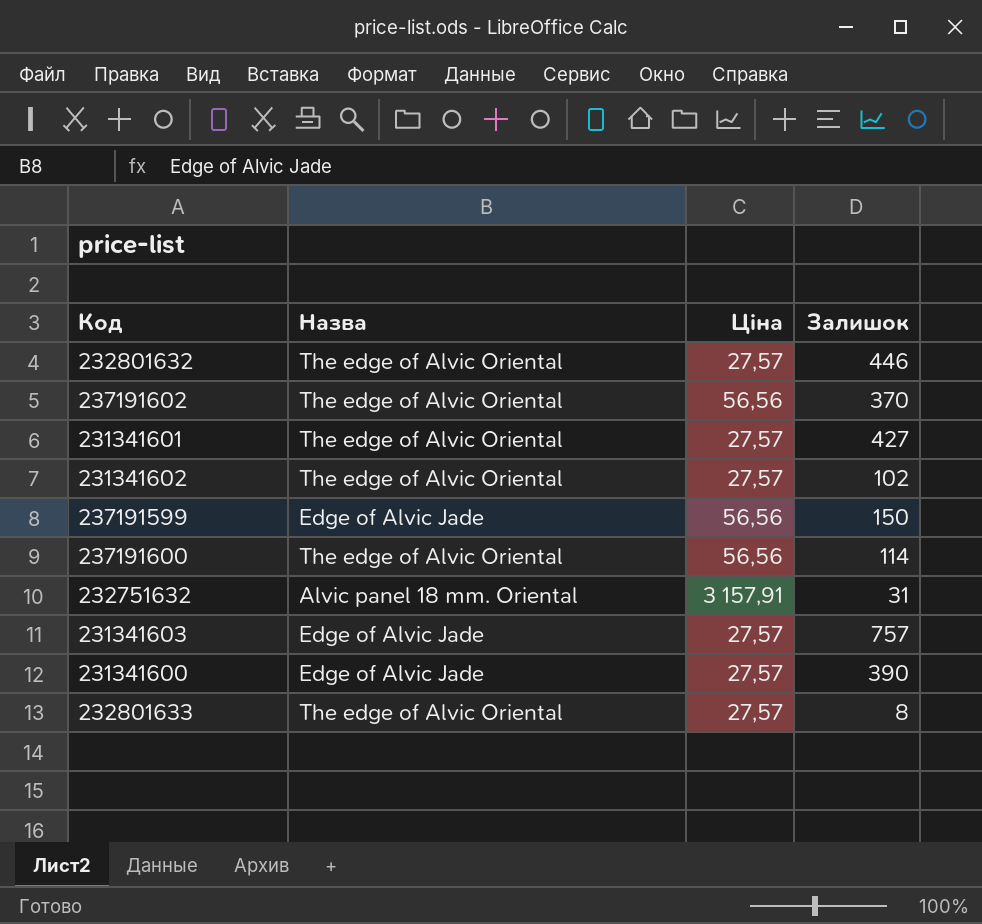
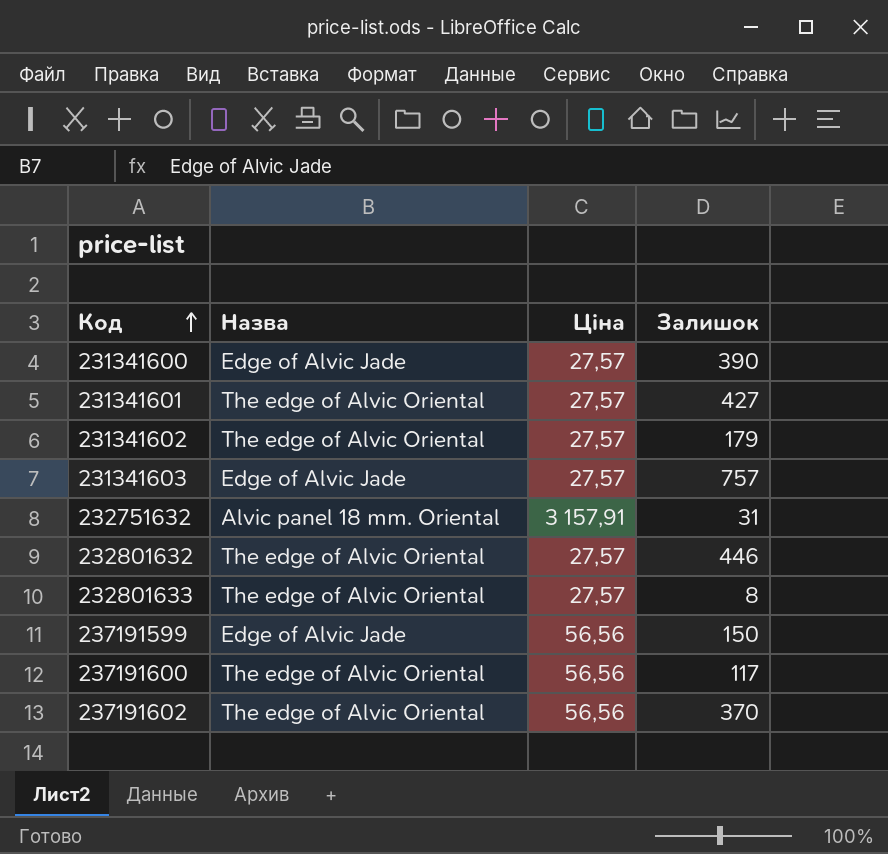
row order: none -> Код ascending
231341602 | Залишок: 102 -> 179
237191600 | Залишок: 114 -> 117

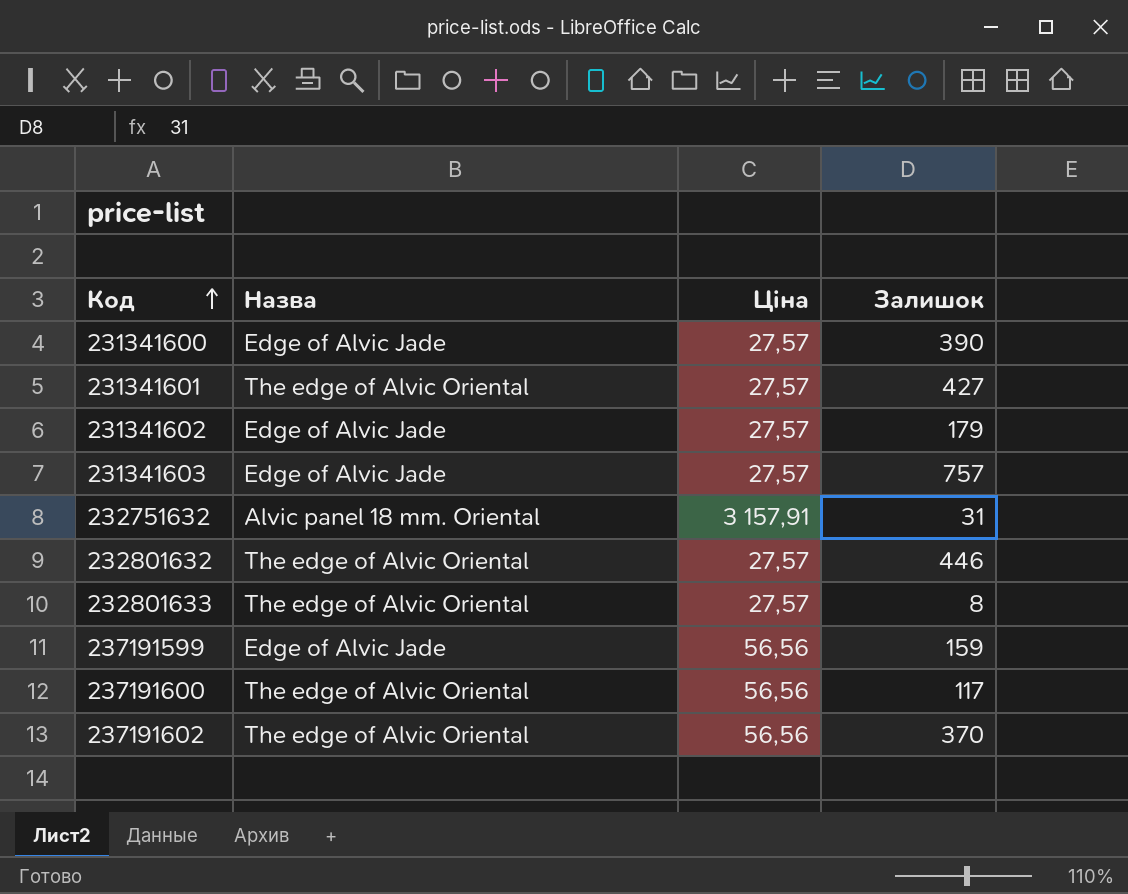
231341602 | Назва: The edge of Alvic Oriental -> Edge of Alvic Jade
237191599 | Залишок: 150 -> 159

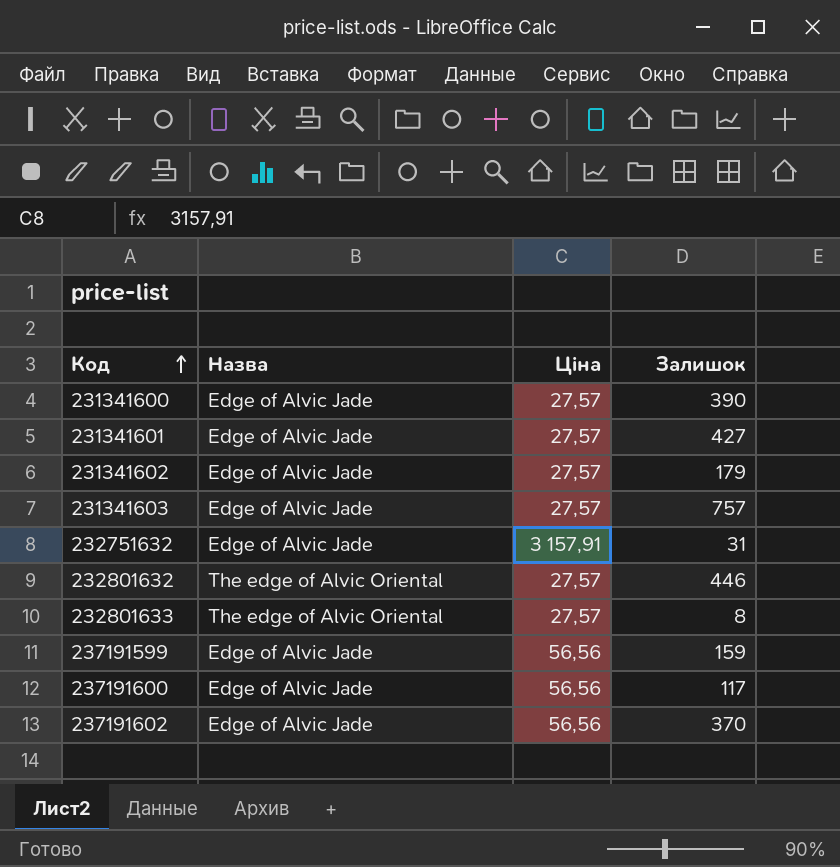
231341601 | Назва: The edge of Alvic Oriental -> Edge of Alvic Jade
232751632 | Назва: Alvic panel 18 mm. Oriental -> Edge of Alvic Jade
237191600 | Назва: The edge of Alvic Oriental -> Edge of Alvic Jade
237191602 | Назва: The edge of Alvic Oriental -> Edge of Alvic Jade

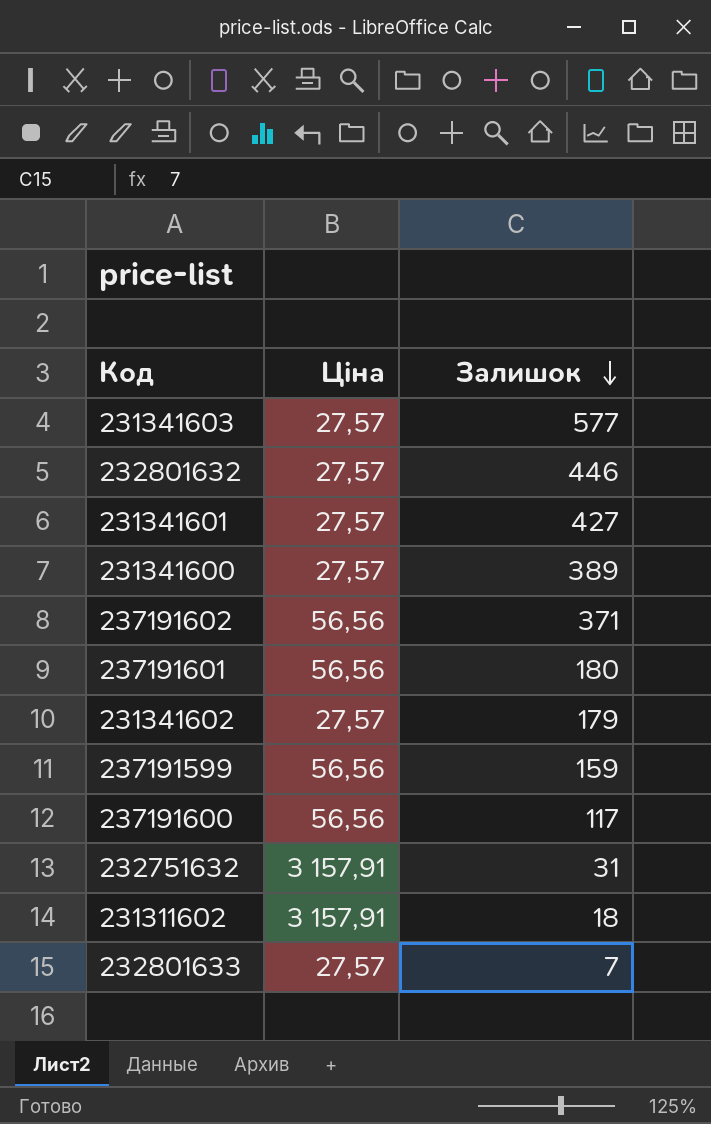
row order: Код ascending -> Залишок descending
column Назва | position: 2 -> none
231341603 | Залишок: 757 -> 577
231341600 | Залишок: 390 -> 389
237191602 | Залишок: 370 -> 371
row 237191601: none -> 56,56 | 180
row 231311602: none -> 3 157,91 | 18
232801633 | Залишок: 8 -> 7

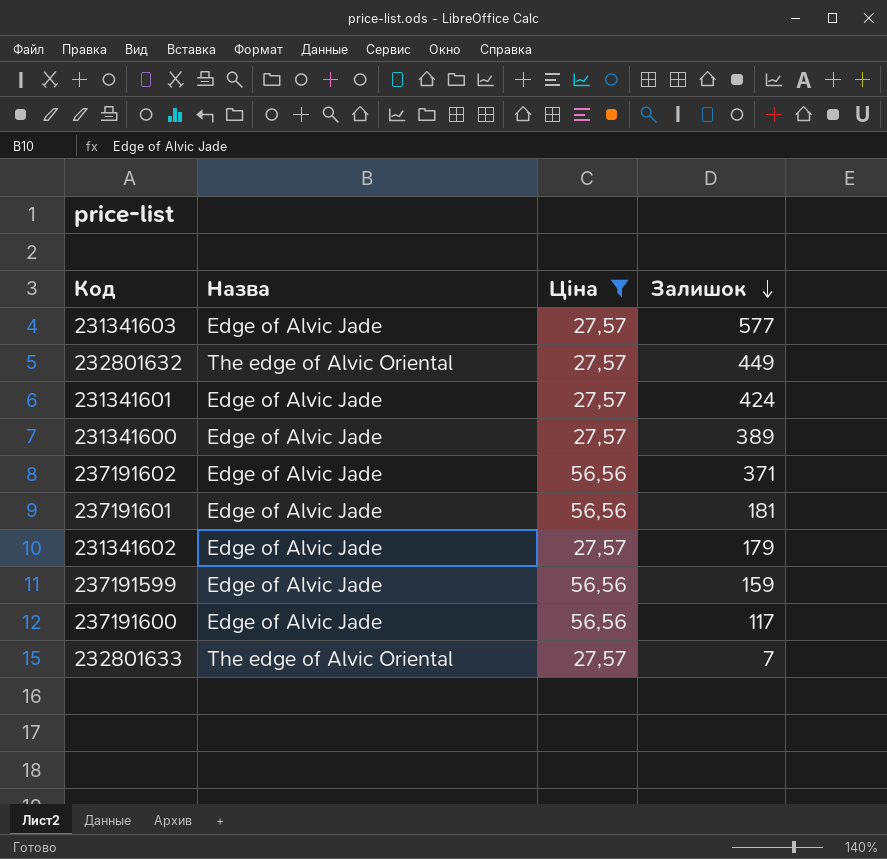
filter: none -> Ціна != 3 157,91
column Назва | position: none -> 2
232801632 | Залишок: 446 -> 449
231341601 | Залишок: 427 -> 424
237191601 | Залишок: 180 -> 181

